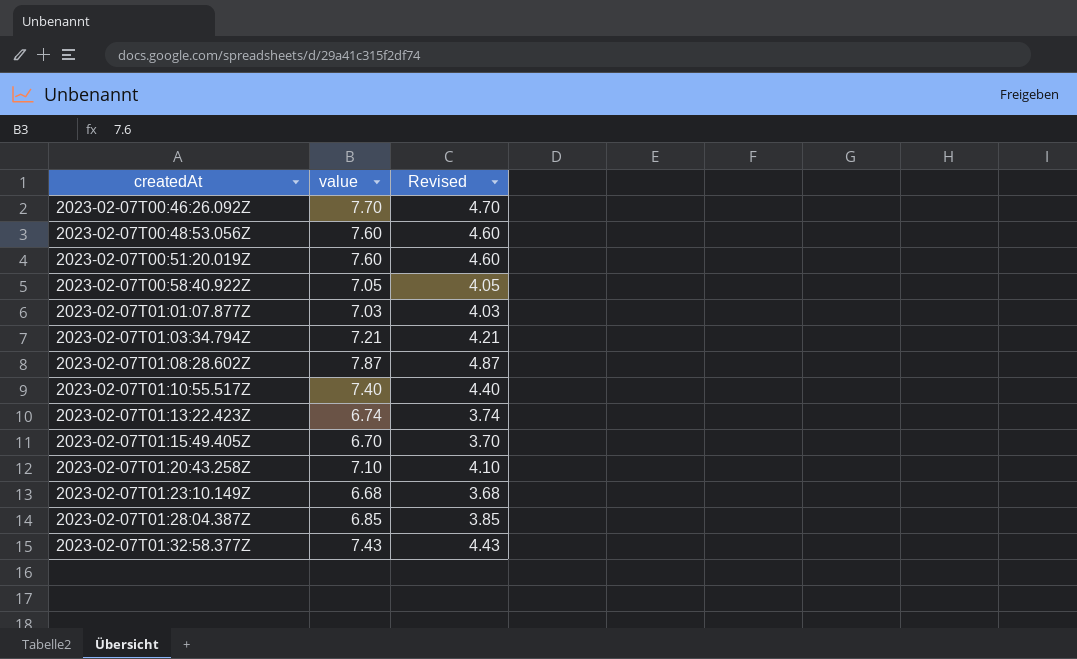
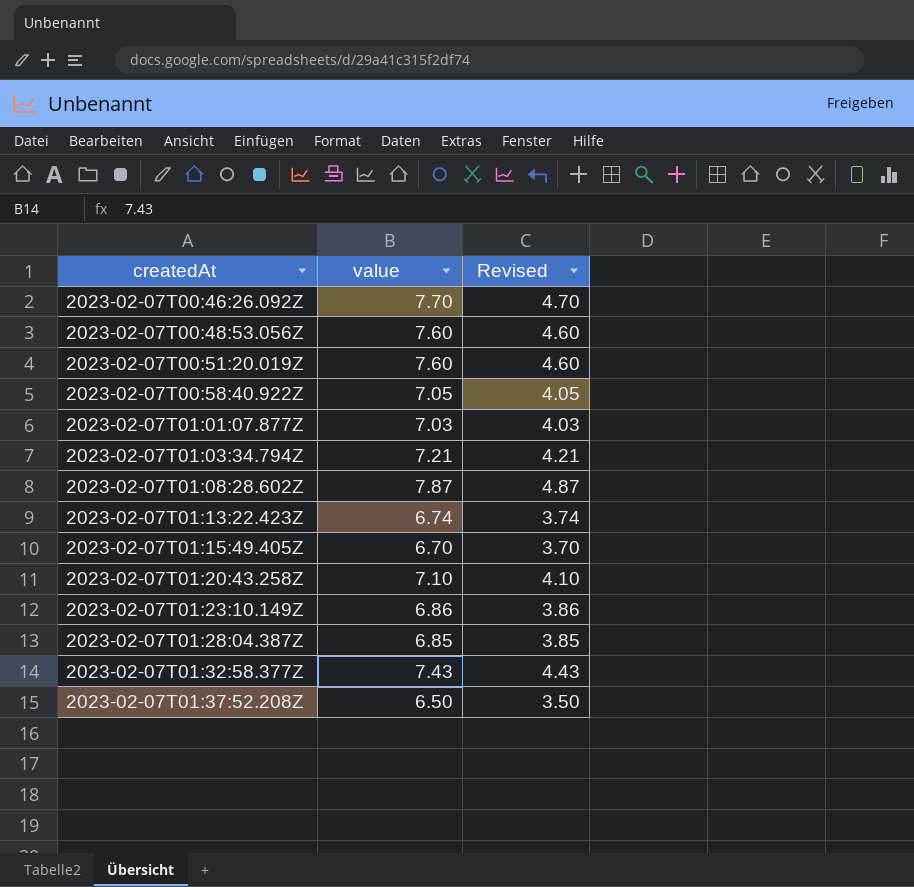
row 2023-02-07T01:10:55.517Z: 7.40 | 4.40 -> none
2023-02-07T01:23:10.149Z | value: 6.68 -> 6.86
2023-02-07T01:23:10.149Z | Revised: 3.68 -> 3.86
row 2023-02-07T01:37:52.208Z: none -> 6.50 | 3.50

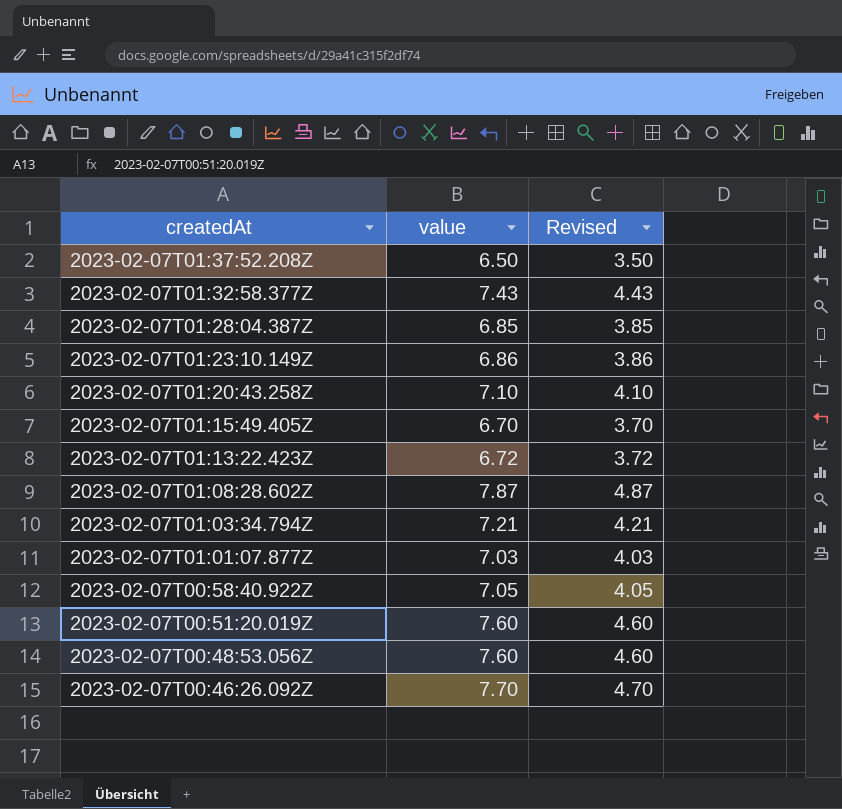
row order: createdAt ascending -> createdAt descending
2023-02-07T01:13:22.423Z | value: 6.74 -> 6.72
2023-02-07T01:13:22.423Z | Revised: 3.74 -> 3.72

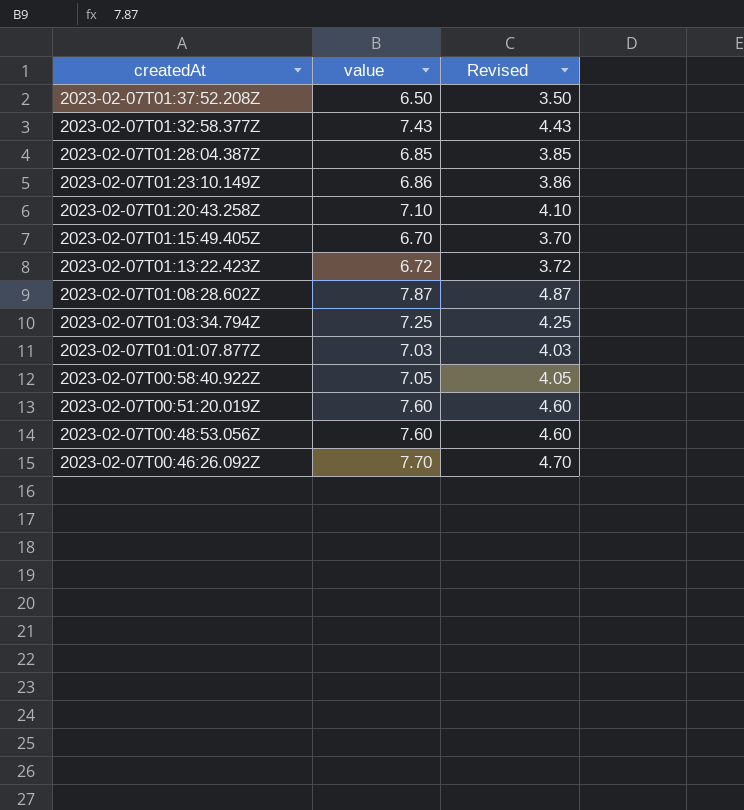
2023-02-07T01:03:34.794Z | value: 7.21 -> 7.25
2023-02-07T01:03:34.794Z | Revised: 4.21 -> 4.25

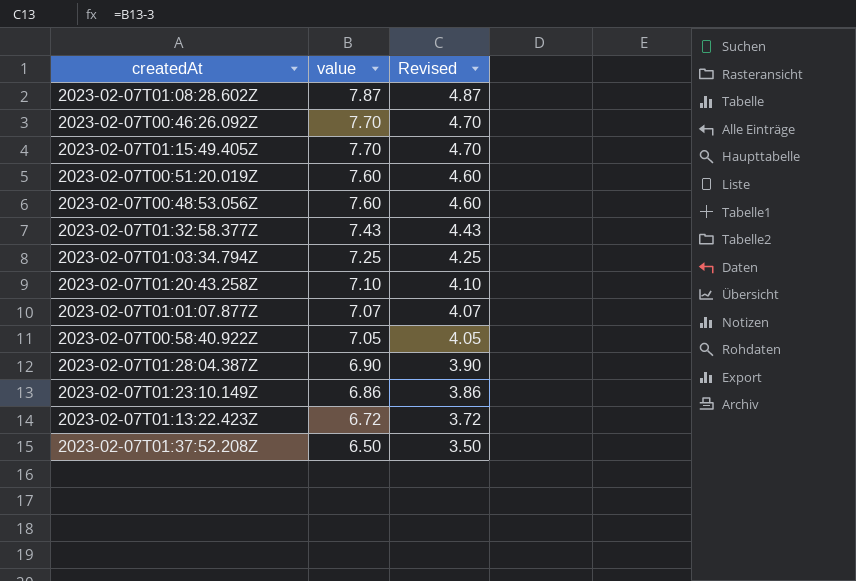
row order: createdAt descending -> value descending
2023-02-07T01:15:49.405Z | value: 6.70 -> 7.70
2023-02-07T01:15:49.405Z | Revised: 3.70 -> 4.70
2023-02-07T01:01:07.877Z | value: 7.03 -> 7.07
2023-02-07T01:01:07.877Z | Revised: 4.03 -> 4.07
2023-02-07T01:28:04.387Z | value: 6.85 -> 6.90
2023-02-07T01:28:04.387Z | Revised: 3.85 -> 3.90

